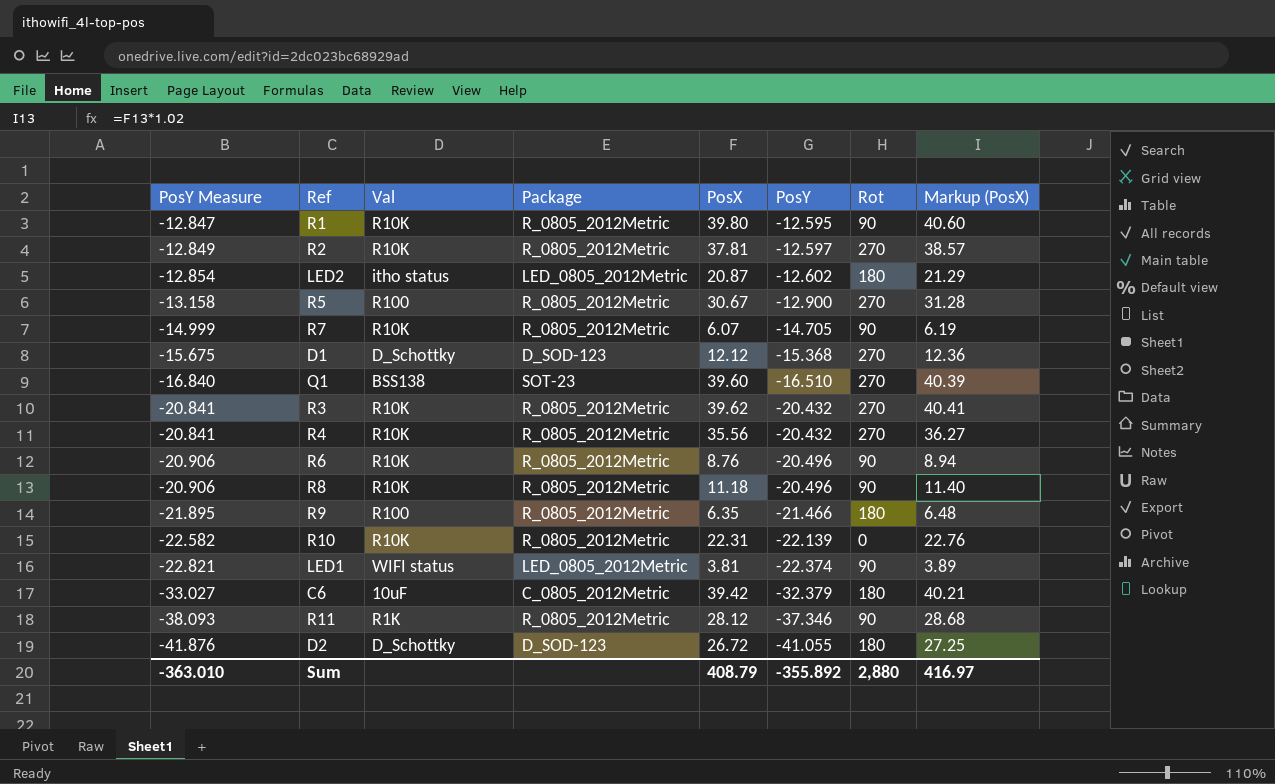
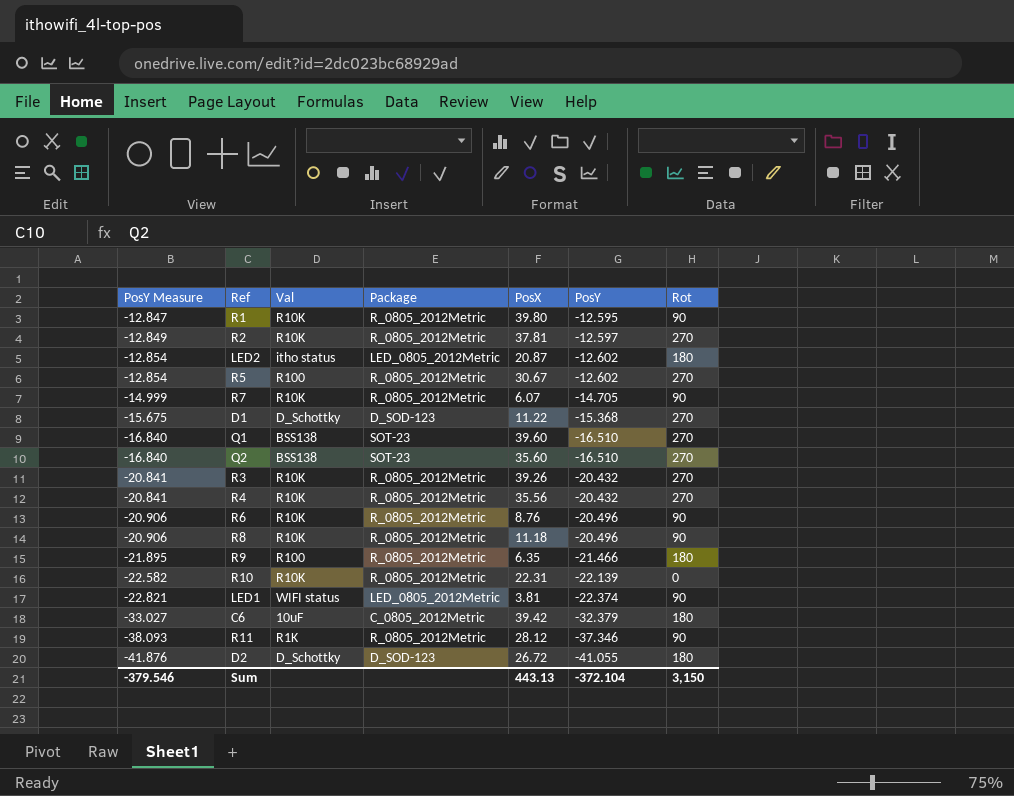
column Markup (PosX) | formula: [PosX] * 1.02 -> none
R5 | PosY Measure: -13.158 -> -12.854
R5 | PosY: -12.900 -> -12.602
D1 | PosX: 12.12 -> 11.22
row Q2: none -> -16.840 | BSS138 | SOT-23 | 35.60 | -16.510 | 270
R3 | PosX: 39.62 -> 39.26
Sum | PosY Measure: -363.010 -> -379.546
Sum | PosX: 408.79 -> 443.13
Sum | PosY: -355.892 -> -372.104
Sum | Rot: 2,880 -> 3,150

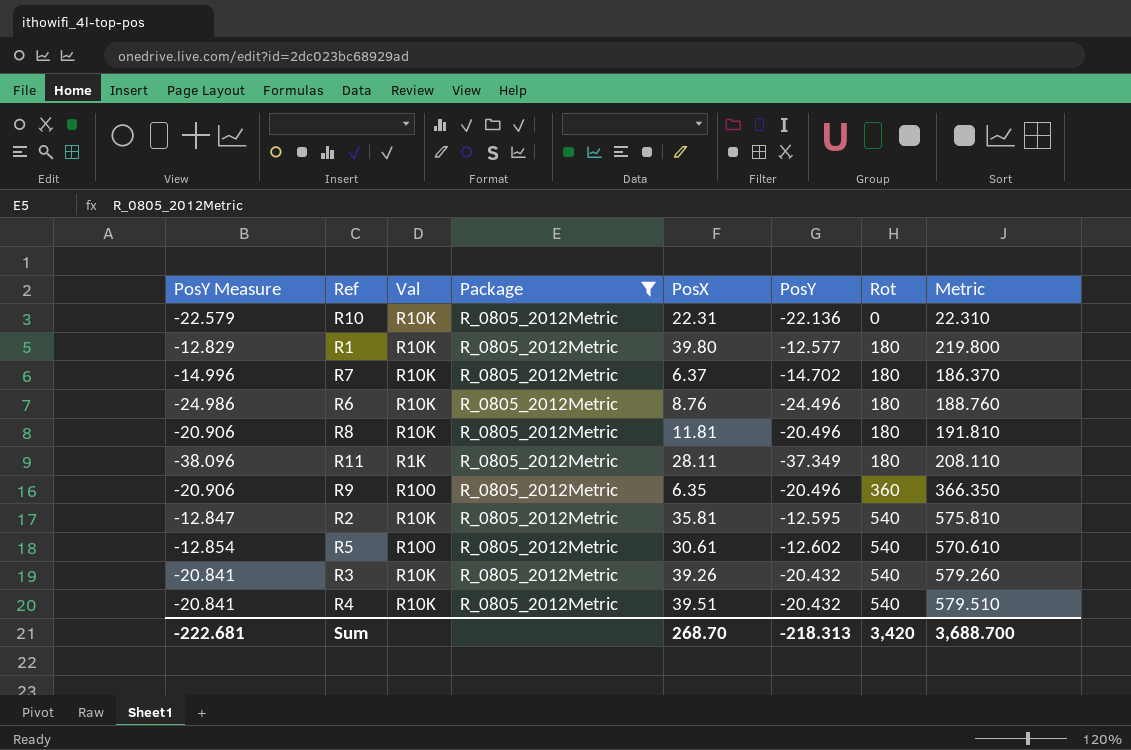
filter: none -> Package = R_0805_2012Metric
row order: PosY Measure descending -> Rot ascending
column Metric | formula: none -> [PosX] + [Rot]
R10 | PosY Measure: -22.582 -> -22.579
R10 | PosY: -22.139 -> -22.136
R1 | PosY Measure: -12.847 -> -12.829
R1 | PosY: -12.595 -> -12.577
R1 | Rot: 90 -> 180
R7 | PosY Measure: -14.999 -> -14.996
R7 | PosX: 6.07 -> 6.37
R7 | PosY: -14.705 -> -14.702
R7 | Rot: 90 -> 180
R6 | PosY Measure: -20.906 -> -24.986
R6 | PosY: -20.496 -> -24.496
R6 | Rot: 90 -> 180
R8 | PosX: 11.18 -> 11.81
R8 | Rot: 90 -> 180
R11 | PosY Measure: -38.093 -> -38.096
R11 | PosX: 28.12 -> 28.11
R11 | PosY: -37.346 -> -37.349
R11 | Rot: 90 -> 180
R9 | PosY Measure: -21.895 -> -20.906
R9 | PosY: -21.466 -> -20.496
R9 | Rot: 180 -> 360
R2 | PosY Measure: -12.849 -> -12.847
R2 | PosX: 37.81 -> 35.81
R2 | PosY: -12.597 -> -12.595
R2 | Rot: 270 -> 540
R5 | PosX: 30.67 -> 30.61
R5 | Rot: 270 -> 540
R3 | Rot: 270 -> 540
R4 | PosX: 35.56 -> 39.51
R4 | Rot: 270 -> 540
Sum | PosY Measure: -379.546 -> -222.681
Sum | PosX: 443.13 -> 268.70
Sum | PosY: -372.104 -> -218.313
Sum | Rot: 3,150 -> 3,420

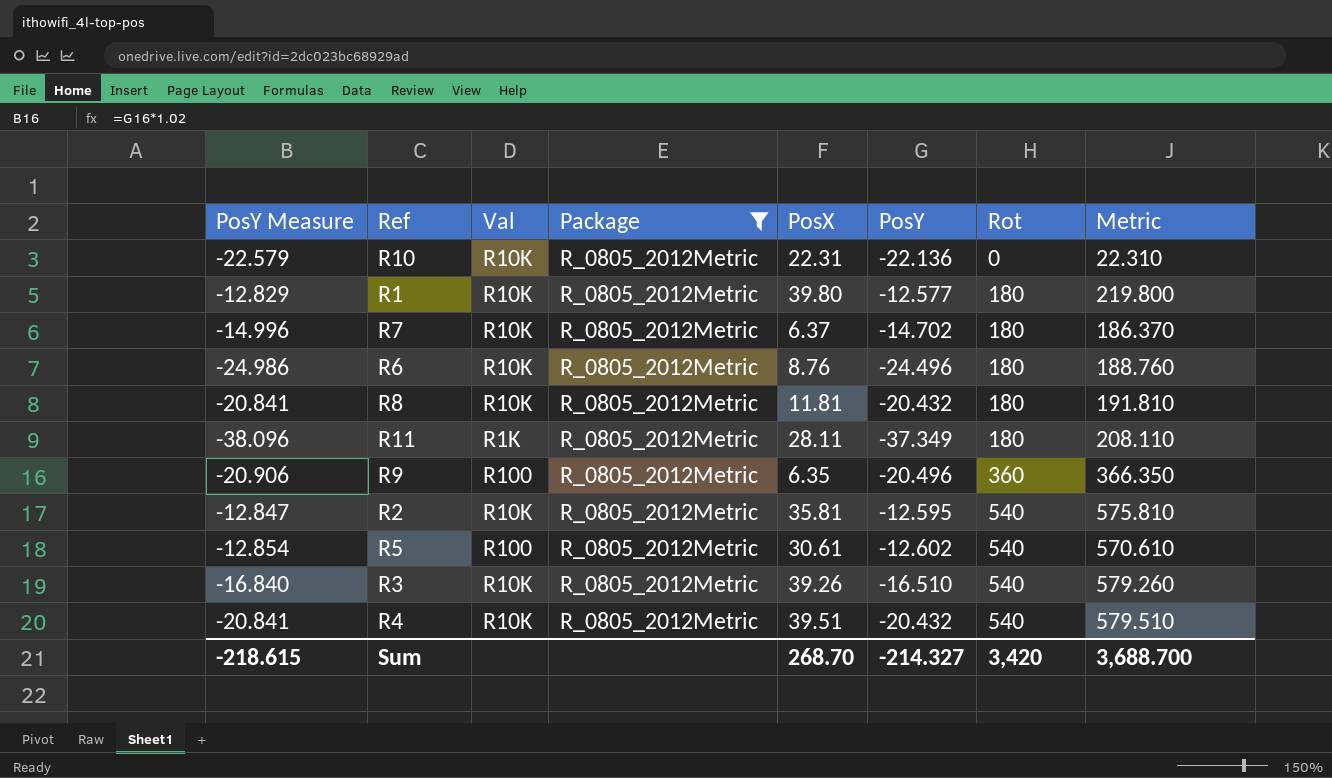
R8 | PosY Measure: -20.906 -> -20.841
R8 | PosY: -20.496 -> -20.432
R3 | PosY Measure: -20.841 -> -16.840
R3 | PosY: -20.432 -> -16.510
Sum | PosY Measure: -222.681 -> -218.615
Sum | PosY: -218.313 -> -214.327

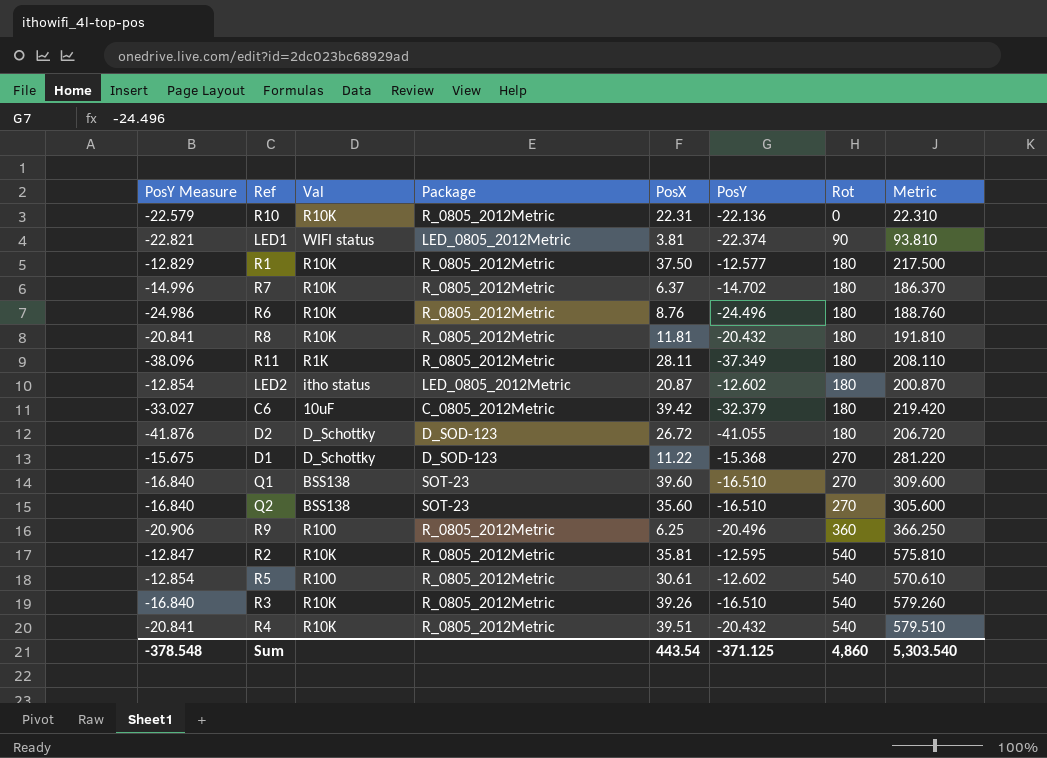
filter: Package = R_0805_2012Metric -> none
R1 | PosX: 39.80 -> 37.50
R1 | Metric: 219.800 -> 217.500
R9 | PosX: 6.35 -> 6.25
R9 | Metric: 366.350 -> 366.250
Sum | PosY Measure: -218.615 -> -378.548
Sum | PosX: 268.70 -> 443.54
Sum | PosY: -214.327 -> -371.125
Sum | Rot: 3,420 -> 4,860
Sum | Metric: 3,688.700 -> 5,303.540

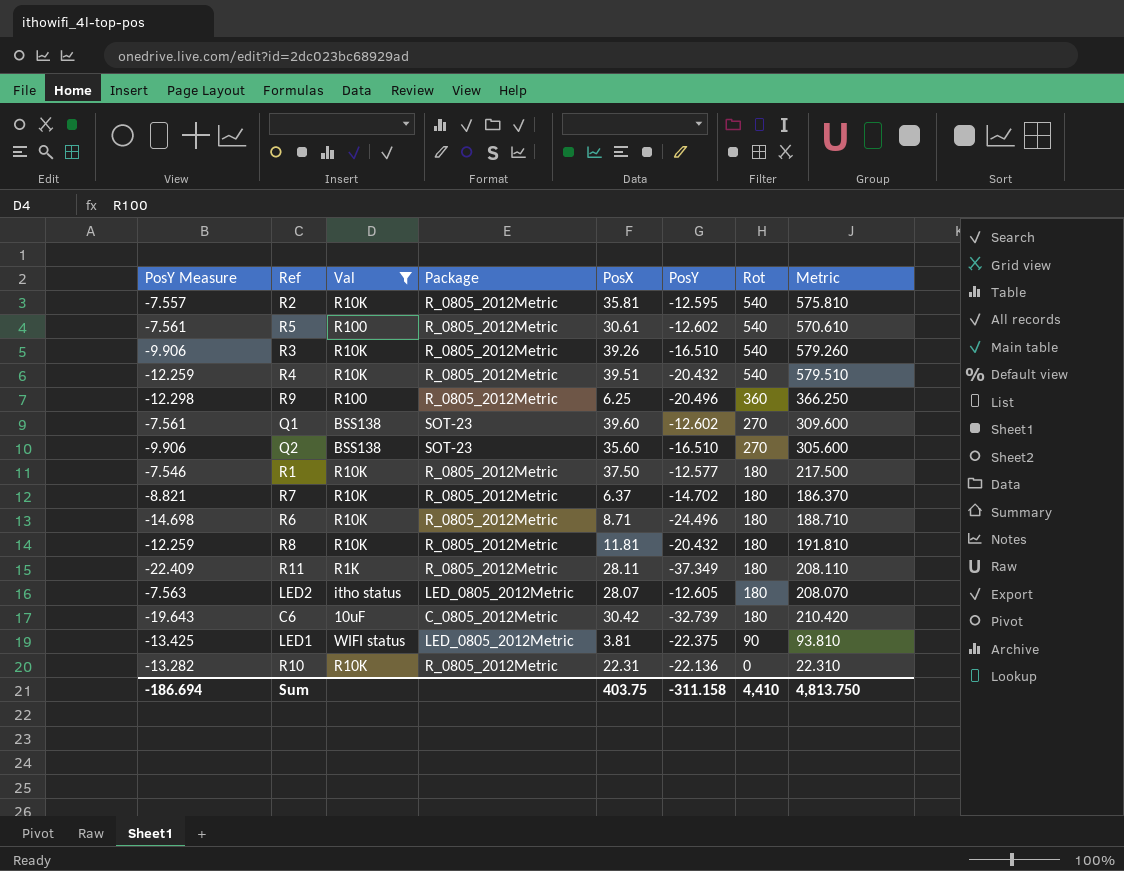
filter: none -> Val != D_Schottky
row order: Rot ascending -> Rot descending
column PosY Measure | formula: [PosY] * 1.02 -> [PosY] * 0.6
Q1 | PosY: -16.510 -> -12.602
R6 | PosX: 8.76 -> 8.71
R6 | Metric: 188.760 -> 188.710
LED2 | PosX: 20.87 -> 28.07
LED2 | PosY: -12.602 -> -12.605
LED2 | Metric: 200.870 -> 208.070
C6 | PosX: 39.42 -> 30.42
C6 | PosY: -32.379 -> -32.739
C6 | Metric: 219.420 -> 210.420
LED1 | PosY: -22.374 -> -22.375
Sum | PosY Measure: -378.548 -> -186.694
Sum | PosX: 443.54 -> 403.75
Sum | PosY: -371.125 -> -311.158
Sum | Rot: 4,860 -> 4,410
Sum | Metric: 5,303.540 -> 4,813.750

